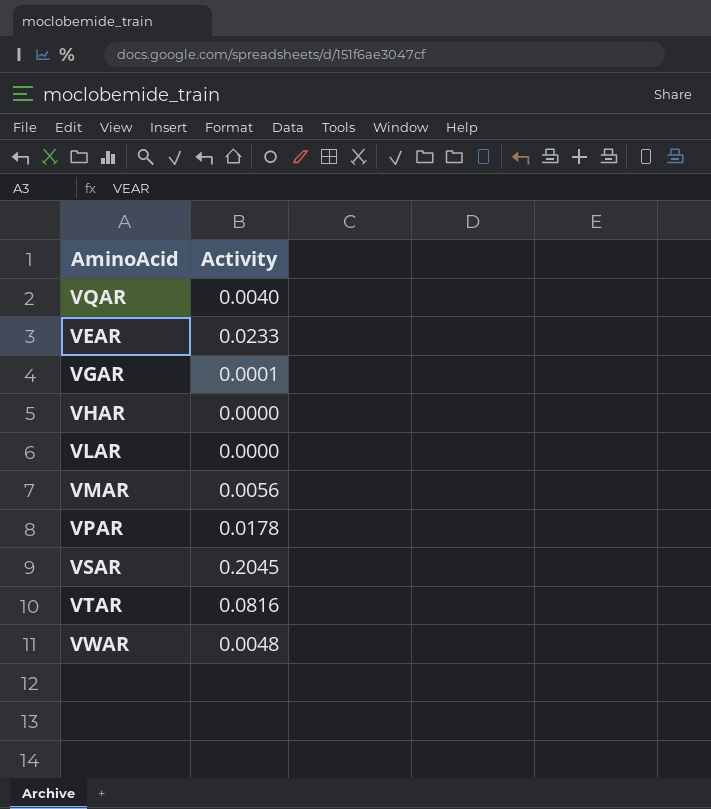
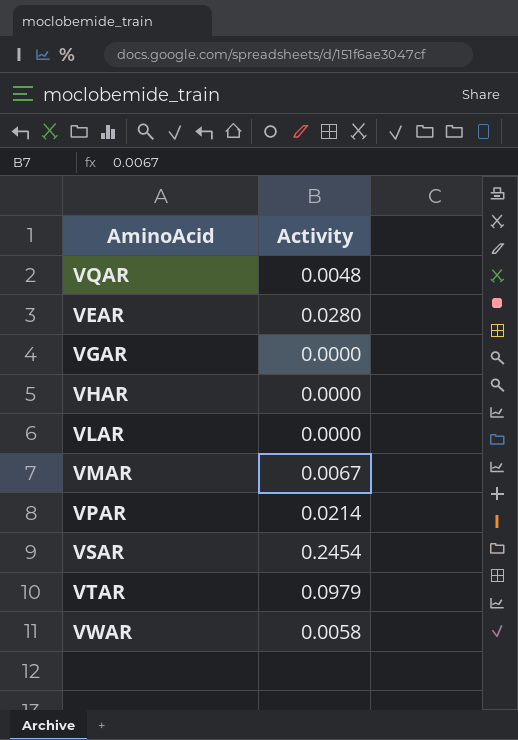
VQAR | Activity: 0.0040 -> 0.0048
VEAR | Activity: 0.0233 -> 0.0280
VGAR | Activity: 0.0001 -> 0.0000
VMAR | Activity: 0.0056 -> 0.0067
VPAR | Activity: 0.0178 -> 0.0214
VSAR | Activity: 0.2045 -> 0.2454
VTAR | Activity: 0.0816 -> 0.0979
VWAR | Activity: 0.0048 -> 0.0058

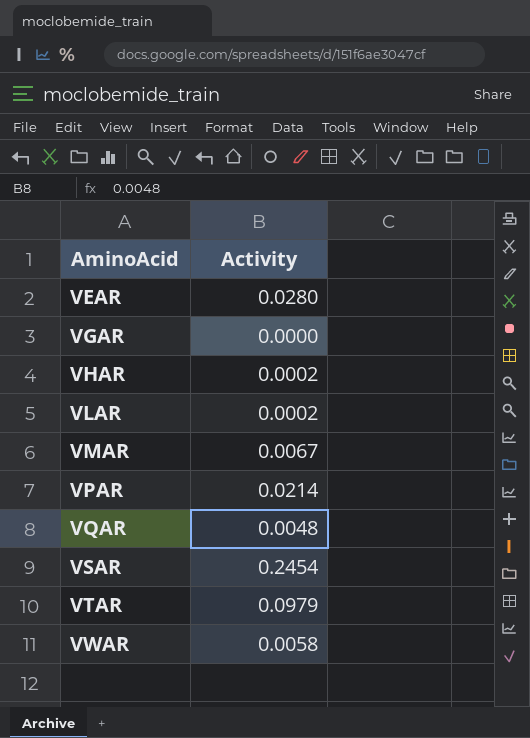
row order: none -> AminoAcid ascending
VHAR | Activity: 0.0000 -> 0.0002
VLAR | Activity: 0.0000 -> 0.0002

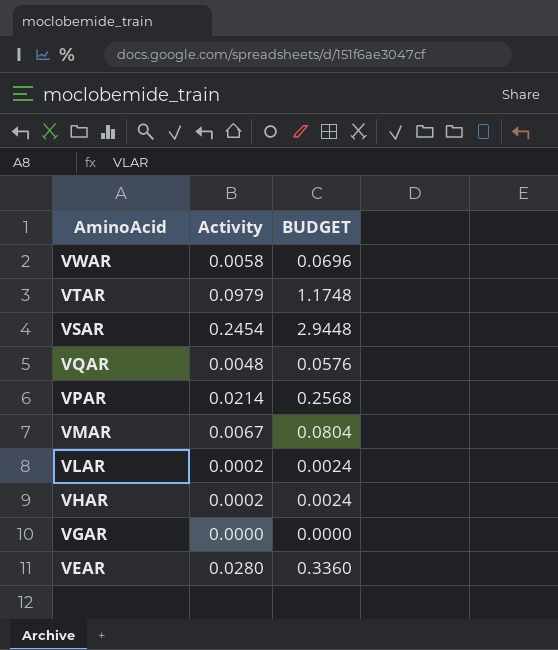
row order: AminoAcid ascending -> AminoAcid descending
column BUDGET | formula: none -> [Activity] * 12

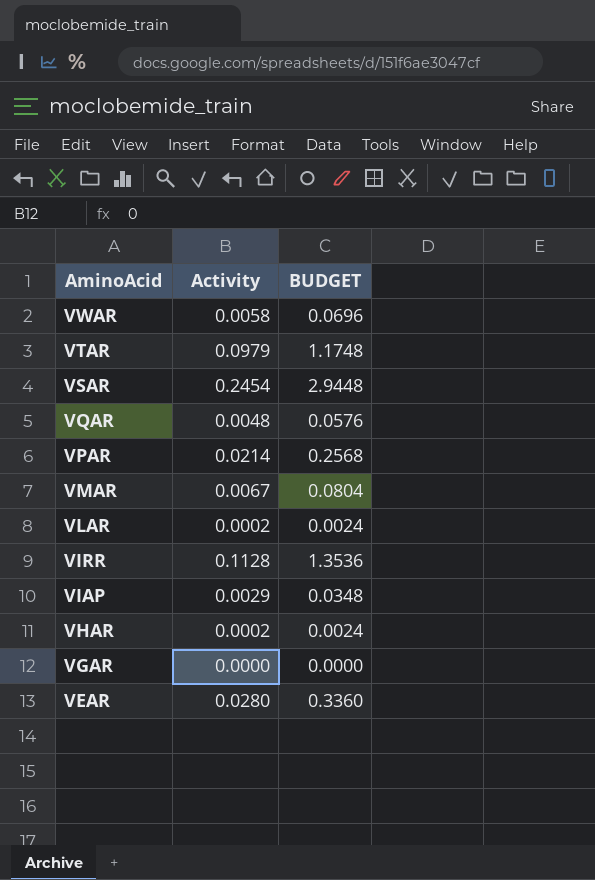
row VIRR: none -> 0.1128 | 1.3536
row VIAP: none -> 0.0029 | 0.0348

